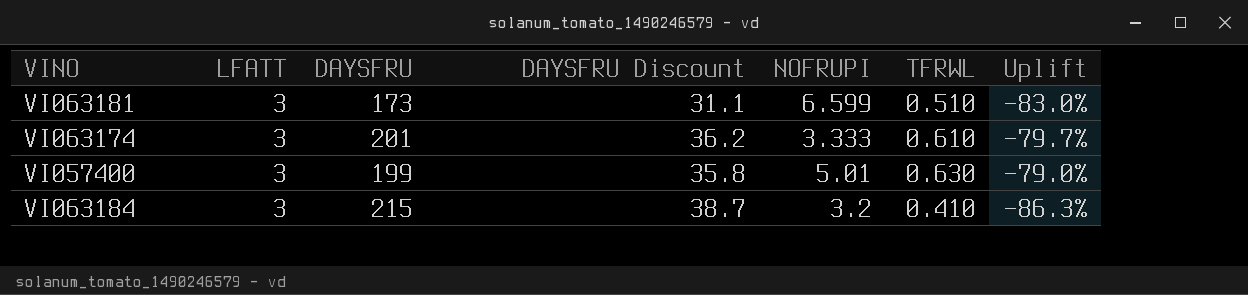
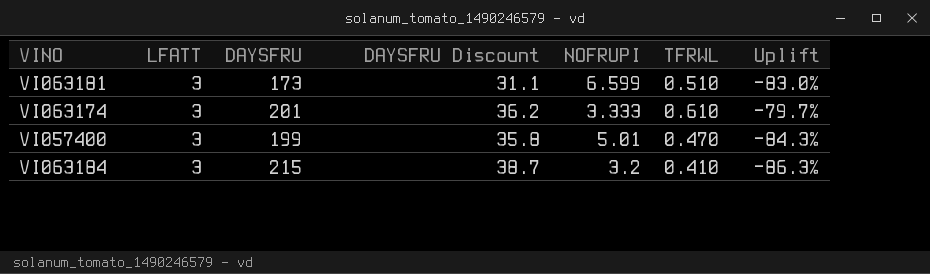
VI057400 | TFRWL: 0.630 -> 0.470
VI057400 | Uplift: -79.0% -> -84.3%

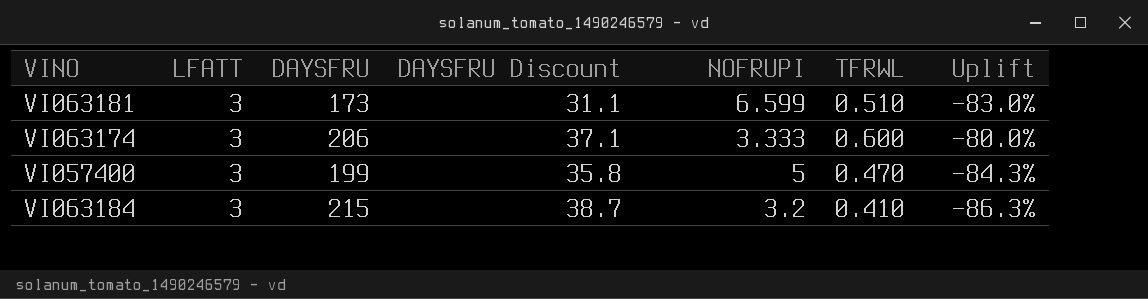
VI063174 | DAYSFRU: 201 -> 206
VI063174 | DAYSFRU Discount: 36.2 -> 37.1
VI063174 | TFRWL: 0.610 -> 0.600
VI063174 | Uplift: -79.7% -> -80.0%
VI057400 | NOFRUPI: 5.01 -> 5

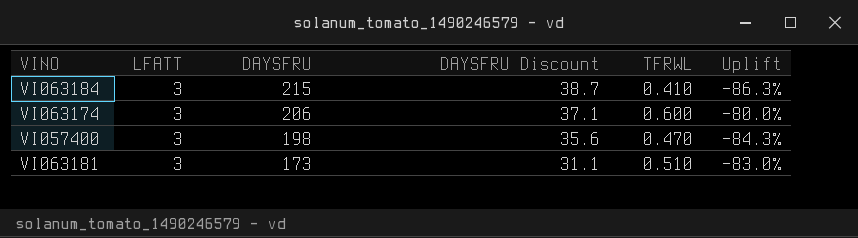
row order: none -> DAYSFRU descending
column NOFRUPI | position: 5 -> none
VI057400 | DAYSFRU: 199 -> 198
VI057400 | DAYSFRU Discount: 35.8 -> 35.6

